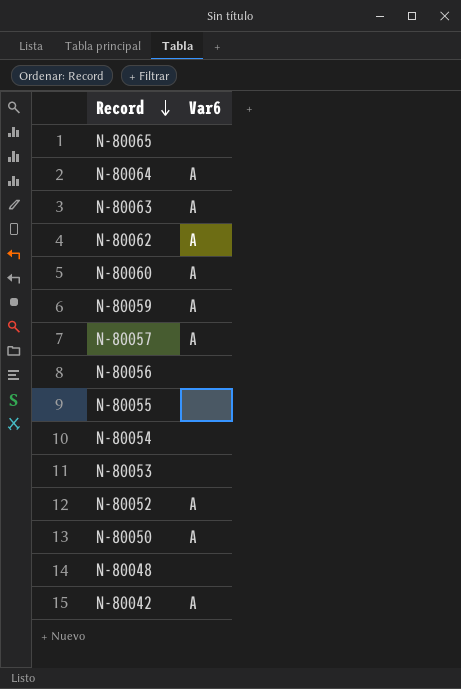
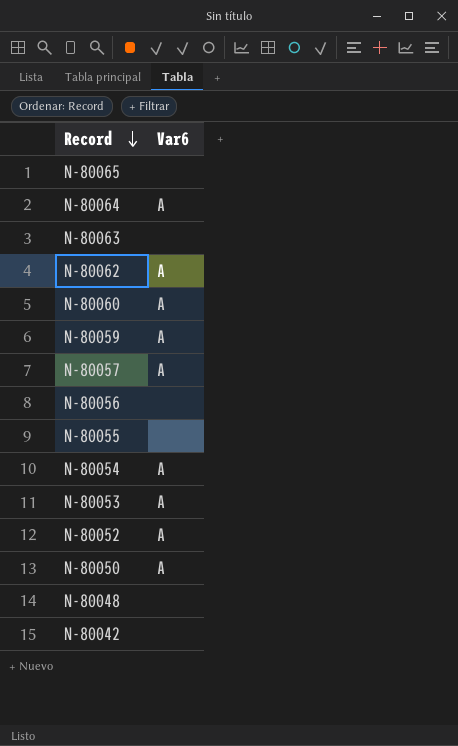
N-80063 | Var6: A -> none
N-80054 | Var6: none -> A
N-80053 | Var6: none -> A
N-80042 | Var6: A -> none

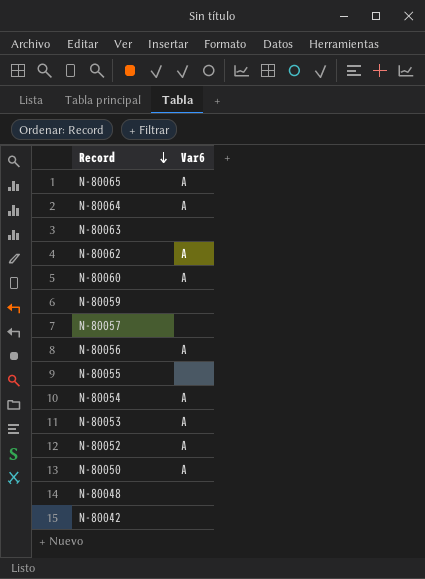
N-80065 | Var6: none -> A
N-80059 | Var6: A -> none
N-80057 | Var6: A -> none
N-80056 | Var6: none -> A

